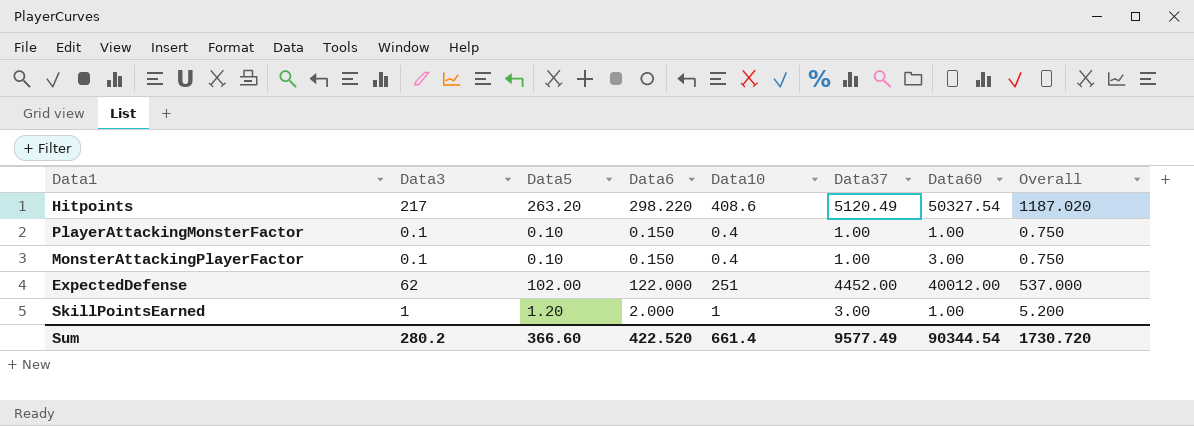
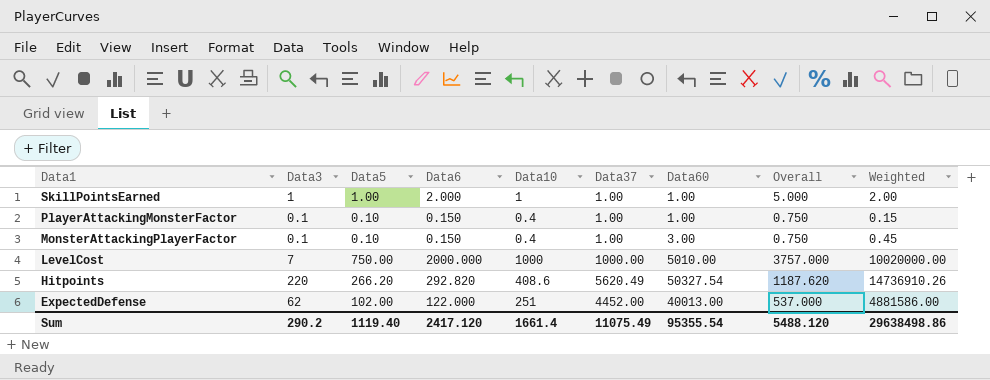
row order: none -> Data1 descending
column Weighted | formula: none -> [Data6] * [Data60]
SkillPointsEarned | Data5: 1.20 -> 1.00
SkillPointsEarned | Data37: 3.00 -> 1.00
SkillPointsEarned | Overall: 5.200 -> 5.000
row LevelCost: none -> 7 | 750.00 | 2000.000 | 1000 | 1000.00 | 5010.00 | 3757.000 | 10020000.00
Hitpoints | Data3: 217 -> 220
Hitpoints | Data5: 263.20 -> 266.20
Hitpoints | Data6: 298.220 -> 292.820
Hitpoints | Data37: 5120.49 -> 5620.49
Hitpoints | Overall: 1187.020 -> 1187.620
ExpectedDefense | Data60: 40012.00 -> 40013.00
Sum | Data3: 280.2 -> 290.2
Sum | Data5: 366.60 -> 1119.40
Sum | Data6: 422.520 -> 2417.120
Sum | Data10: 661.4 -> 1661.4
Sum | Data37: 9577.49 -> 11075.49
Sum | Data60: 90344.54 -> 95355.54
Sum | Overall: 1730.720 -> 5488.120

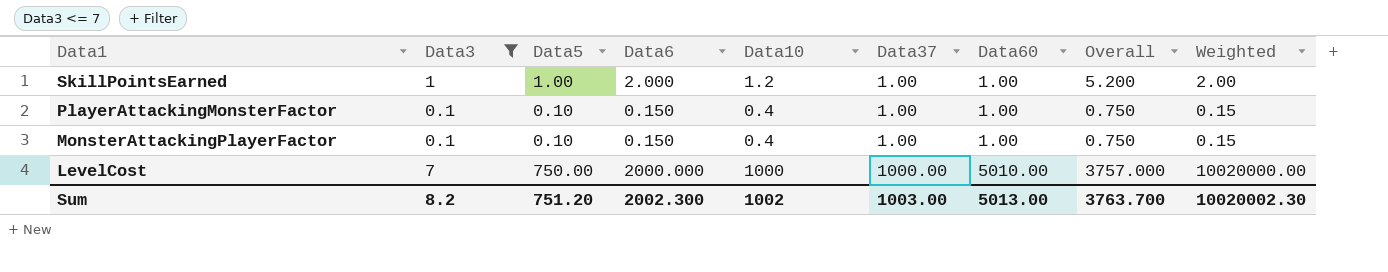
filter: none -> Data3 <= 7
SkillPointsEarned | Data10: 1 -> 1.2
SkillPointsEarned | Overall: 5.000 -> 5.200
MonsterAttackingPlayerFactor | Data60: 3.00 -> 1.00
MonsterAttackingPlayerFactor | Weighted: 0.45 -> 0.15
Sum | Data3: 290.2 -> 8.2
Sum | Data5: 1119.40 -> 751.20
Sum | Data6: 2417.120 -> 2002.300
Sum | Data10: 1661.4 -> 1002
Sum | Data37: 11075.49 -> 1003.00
Sum | Data60: 95355.54 -> 5013.00
Sum | Overall: 5488.120 -> 3763.700
Sum | Weighted: 29638498.86 -> 10020002.30

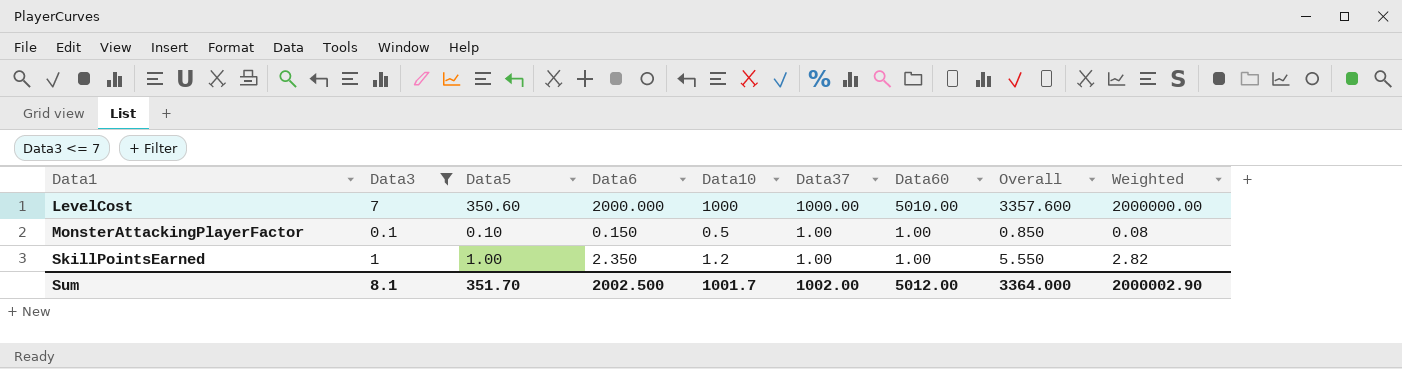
row order: Data1 descending -> Data1 ascending
column Weighted | formula: [Data6] * [Data60] -> [Data6] * [Data10]
row PlayerAttackingMonsterFactor: 0.1 | 0.10 | 0.150 | 0.4 | 1.00 | 1.00 | 0.750 | 0.15 -> none
LevelCost | Data5: 750.00 -> 350.60
LevelCost | Overall: 3757.000 -> 3357.600
MonsterAttackingPlayerFactor | Data10: 0.4 -> 0.5
MonsterAttackingPlayerFactor | Overall: 0.750 -> 0.850
SkillPointsEarned | Data6: 2.000 -> 2.350
SkillPointsEarned | Overall: 5.200 -> 5.550
Sum | Data3: 8.2 -> 8.1
Sum | Data5: 751.20 -> 351.70
Sum | Data6: 2002.300 -> 2002.500
Sum | Data10: 1002 -> 1001.7
Sum | Data37: 1003.00 -> 1002.00
Sum | Data60: 5013.00 -> 5012.00
Sum | Overall: 3763.700 -> 3364.000
Sum | Weighted: 10020002.30 -> 2000002.90

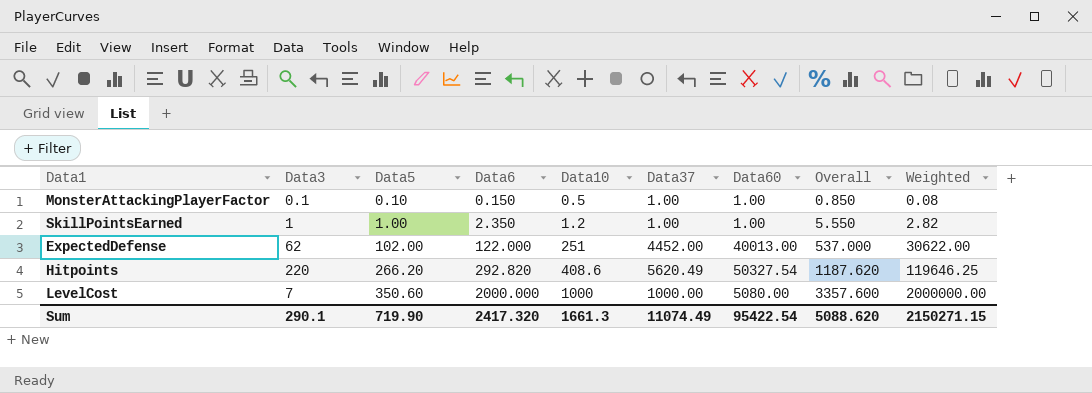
filter: Data3 <= 7 -> none
row order: Data1 ascending -> Data5 ascending
LevelCost | Data60: 5010.00 -> 5080.00
Sum | Data3: 8.1 -> 290.1
Sum | Data5: 351.70 -> 719.90
Sum | Data6: 2002.500 -> 2417.320
Sum | Data10: 1001.7 -> 1661.3
Sum | Data37: 1002.00 -> 11074.49
Sum | Data60: 5012.00 -> 95422.54
Sum | Overall: 3364.000 -> 5088.620
Sum | Weighted: 2000002.90 -> 2150271.15

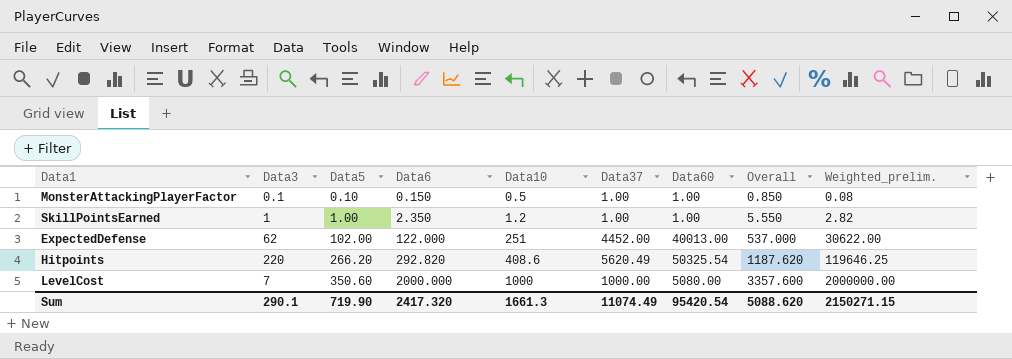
column name: Weighted -> Weighted_prelim.
Hitpoints | Data60: 50327.54 -> 50325.54
Sum | Data60: 95422.54 -> 95420.54

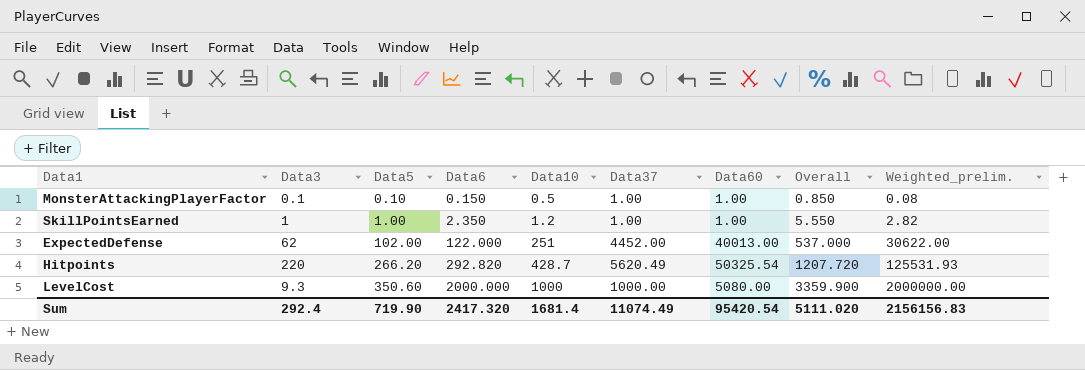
Hitpoints | Data10: 408.6 -> 428.7
Hitpoints | Overall: 1187.620 -> 1207.720
Hitpoints | Weighted_prelim.: 119646.25 -> 125531.93
LevelCost | Data3: 7 -> 9.3
LevelCost | Overall: 3357.600 -> 3359.900
Sum | Data3: 290.1 -> 292.4
Sum | Data10: 1661.3 -> 1681.4
Sum | Overall: 5088.620 -> 5111.020
Sum | Weighted_prelim.: 2150271.15 -> 2156156.83

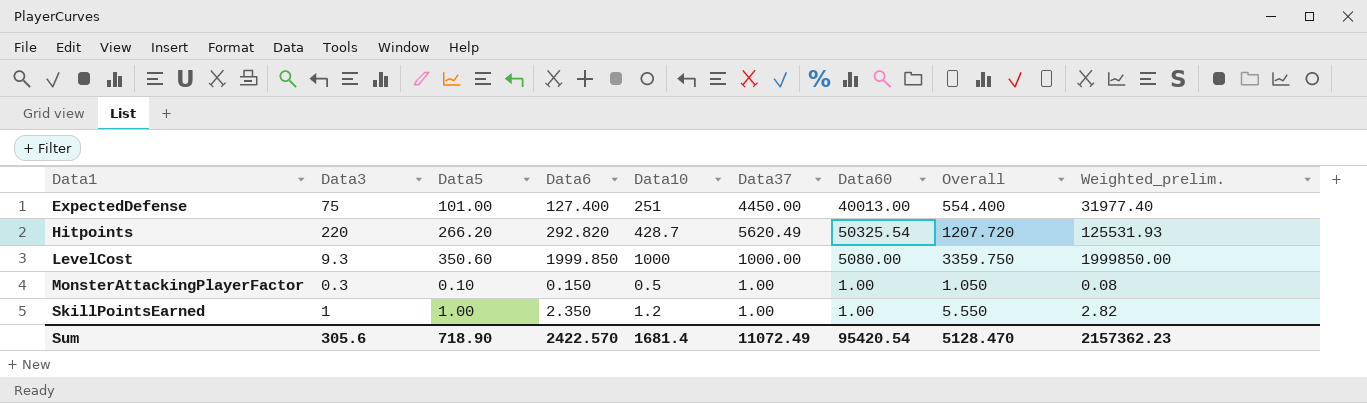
row order: Data5 ascending -> Data1 ascending
ExpectedDefense | Data3: 62 -> 75
ExpectedDefense | Data5: 102.00 -> 101.00
ExpectedDefense | Data6: 122.000 -> 127.400
ExpectedDefense | Data37: 4452.00 -> 4450.00
ExpectedDefense | Overall: 537.000 -> 554.400
ExpectedDefense | Weighted_prelim.: 30622.00 -> 31977.40
LevelCost | Data6: 2000.000 -> 1999.850
LevelCost | Overall: 3359.900 -> 3359.750
LevelCost | Weighted_prelim.: 2000000.00 -> 1999850.00
MonsterAttackingPlayerFactor | Data3: 0.1 -> 0.3
MonsterAttackingPlayerFactor | Overall: 0.850 -> 1.050
Sum | Data3: 292.4 -> 305.6
Sum | Data5: 719.90 -> 718.90
Sum | Data6: 2417.320 -> 2422.570
Sum | Data37: 11074.49 -> 11072.49
Sum | Overall: 5111.020 -> 5128.470
Sum | Weighted_prelim.: 2156156.83 -> 2157362.23

